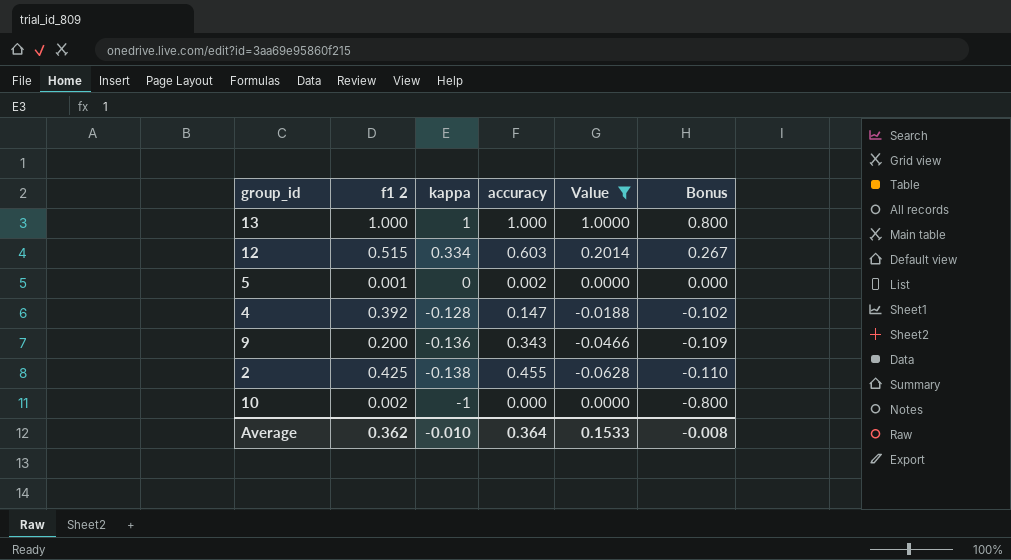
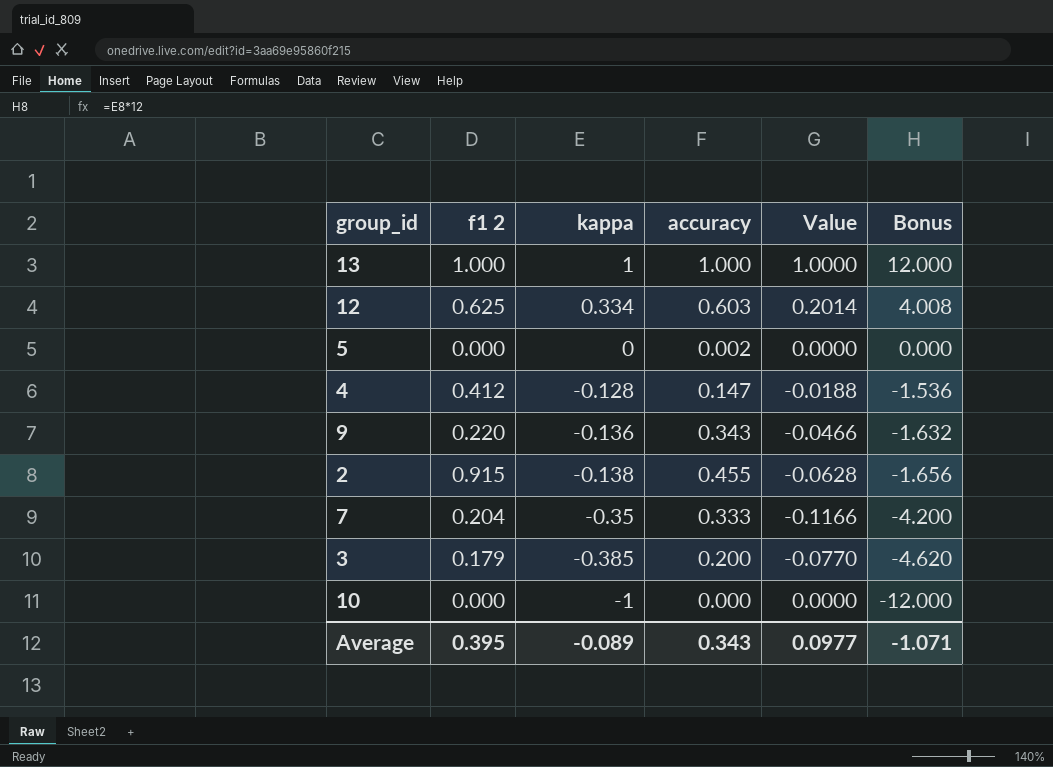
filter: Value >= -0.0628 -> none
column Bonus | formula: [kappa] * 0.8 -> [kappa] * 12
12 | f1 2: 0.515 -> 0.625
5 | f1 2: 0.001 -> 0.000
4 | f1 2: 0.392 -> 0.412
9 | f1 2: 0.200 -> 0.220
2 | f1 2: 0.425 -> 0.915
10 | f1 2: 0.002 -> 0.000
Average | f1 2: 0.362 -> 0.395
Average | kappa: -0.010 -> -0.089
Average | accuracy: 0.364 -> 0.343
Average | Value: 0.1533 -> 0.0977
Average | Bonus: -0.008 -> -1.071

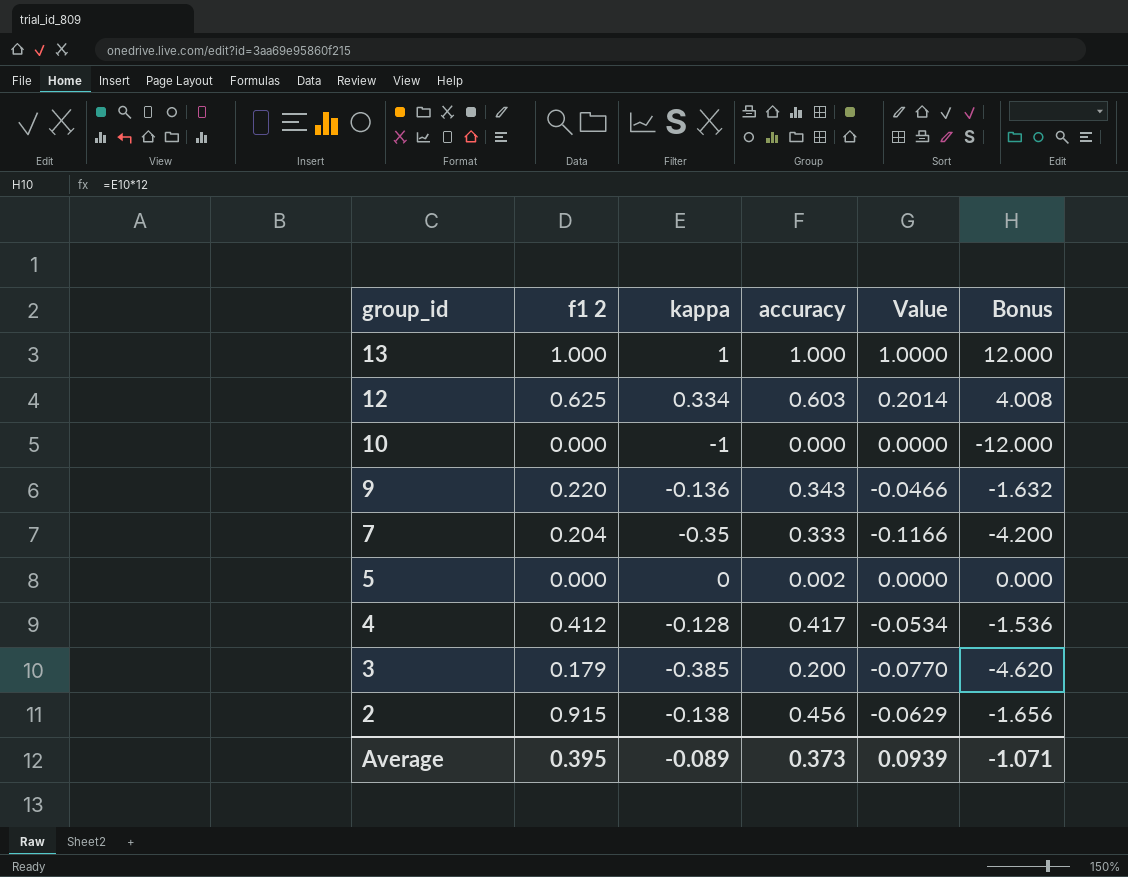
row order: kappa descending -> group_id descending
4 | accuracy: 0.147 -> 0.417
4 | Value: -0.0188 -> -0.0534
2 | accuracy: 0.455 -> 0.456
2 | Value: -0.0628 -> -0.0629
Average | accuracy: 0.343 -> 0.373
Average | Value: 0.0977 -> 0.0939

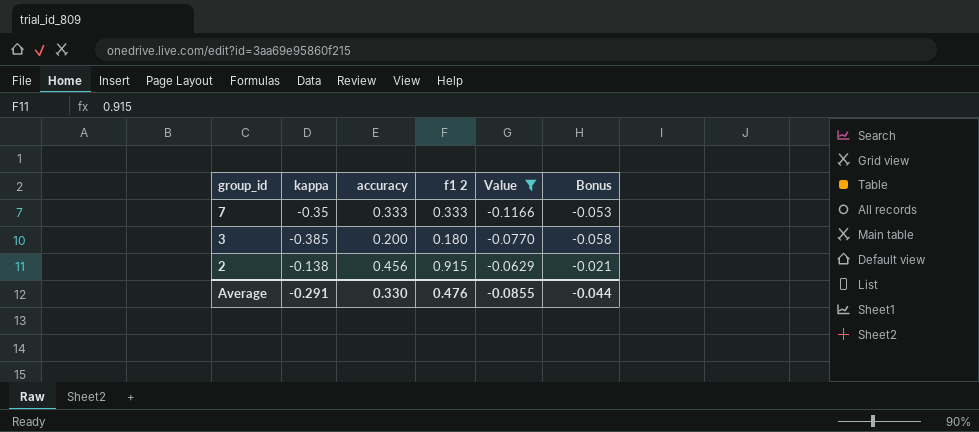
filter: none -> Value <= -0.0629
column f1 2 | position: 2 -> 4
column Bonus | formula: [kappa] * 12 -> [kappa] * 0.15
7 | f1 2: 0.204 -> 0.333
3 | f1 2: 0.179 -> 0.180
Average | kappa: -0.089 -> -0.291
Average | accuracy: 0.373 -> 0.330
Average | f1 2: 0.395 -> 0.476
Average | Value: 0.0939 -> -0.0855
Average | Bonus: -1.071 -> -0.044

